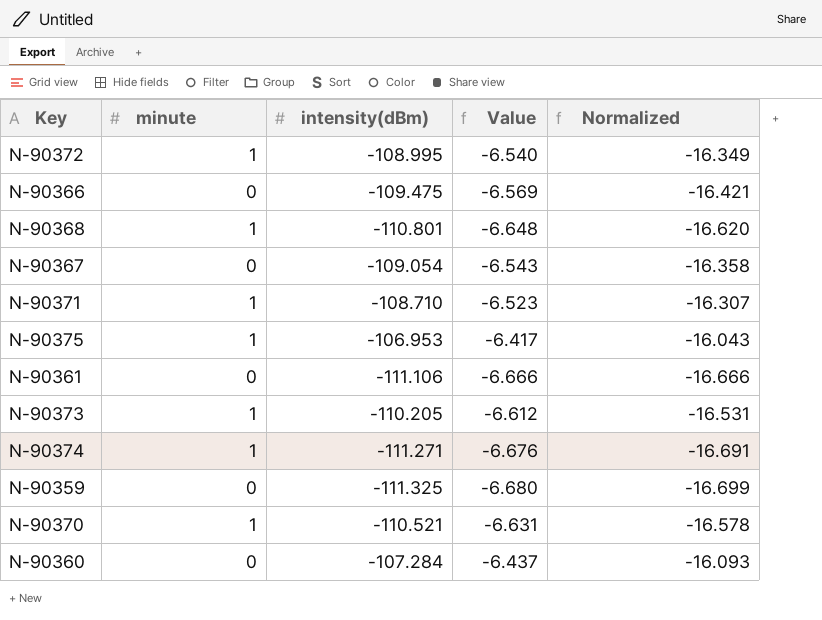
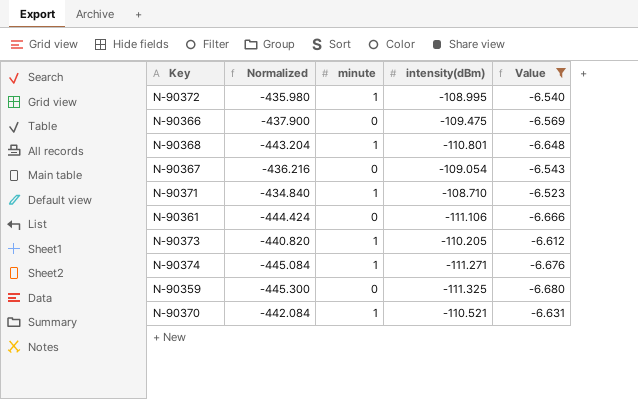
filter: none -> Value <= -6.523
column Normalized | formula: [intensity(dBm)] * 0.15 -> [intensity(dBm)] * 4
column Normalized | position: 5 -> 2

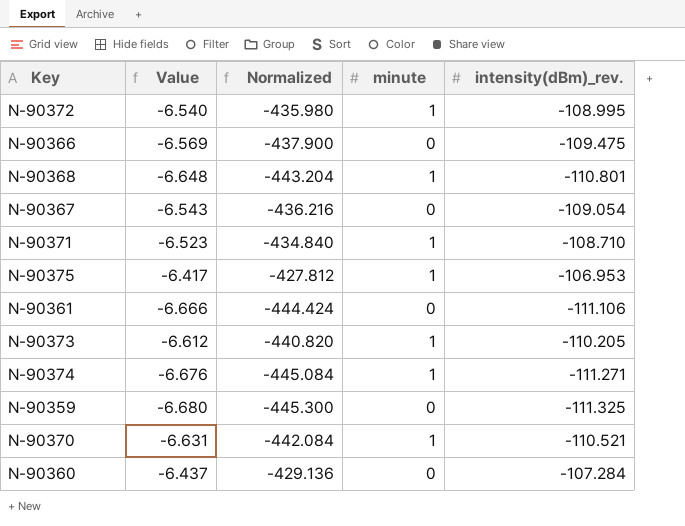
filter: Value <= -6.523 -> none
column Value | position: 5 -> 2
column name: intensity(dBm) -> intensity(dBm)_rev.

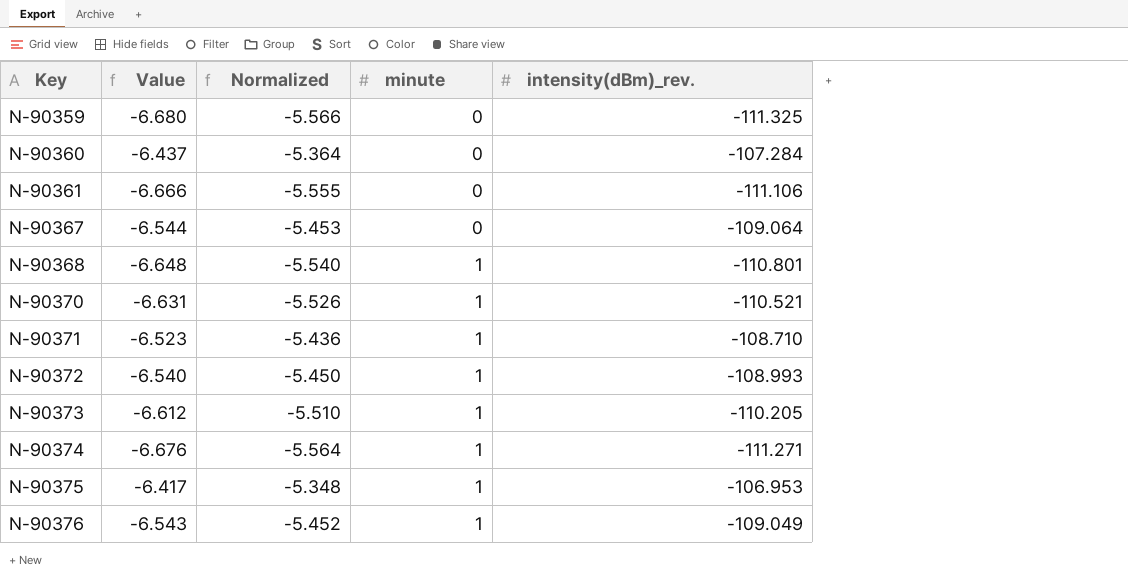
row order: none -> Key ascending
column Normalized | formula: [intensity(dBm)_rev.] * 4 -> [intensity(dBm)_rev.] * 0.05
row N-90366: -6.569 | -437.900 | 0 | -109.475 -> none
N-90367 | Value: -6.543 -> -6.544
N-90367 | intensity(dBm)_rev.: -109.054 -> -109.064
N-90372 | intensity(dBm)_rev.: -108.995 -> -108.993
row N-90376: none -> -6.543 | -5.452 | 1 | -109.049

